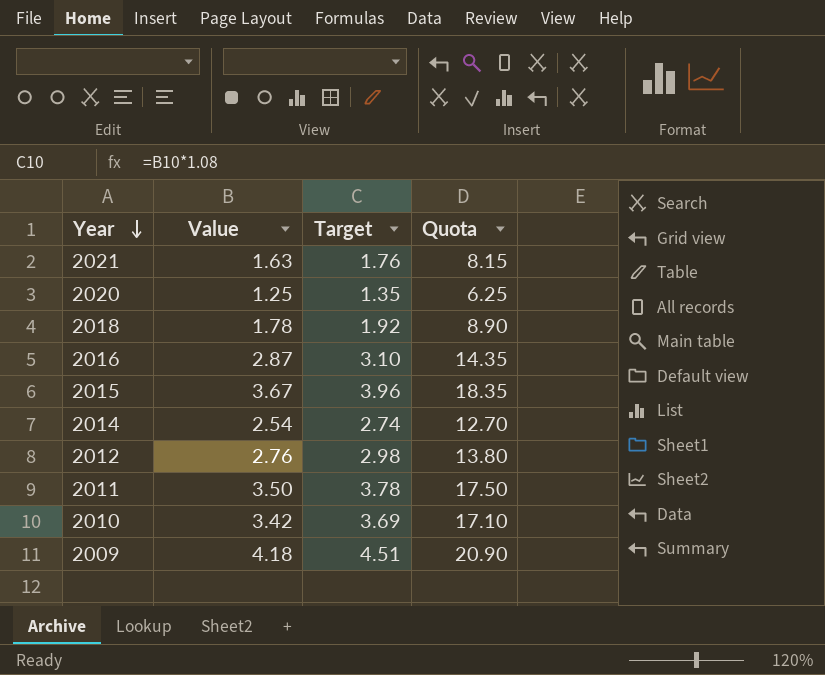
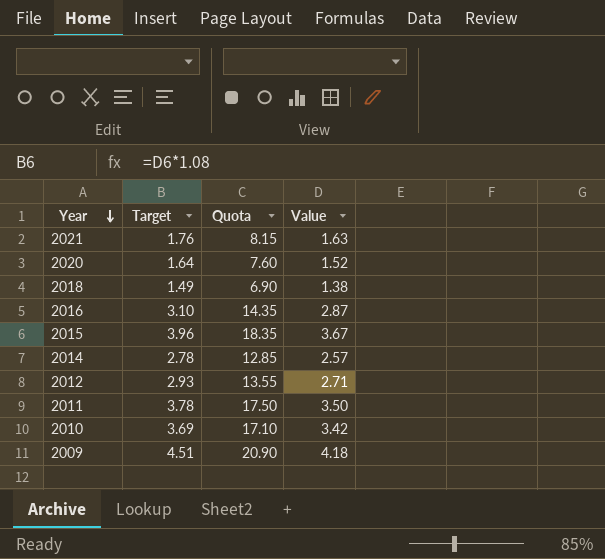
column Value | position: 2 -> 4
2020 | Target: 1.35 -> 1.64
2020 | Quota: 6.25 -> 7.60
2020 | Value: 1.25 -> 1.52
2018 | Target: 1.92 -> 1.49
2018 | Quota: 8.90 -> 6.90
2018 | Value: 1.78 -> 1.38
2014 | Target: 2.74 -> 2.78
2014 | Quota: 12.70 -> 12.85
2014 | Value: 2.54 -> 2.57
2012 | Target: 2.98 -> 2.93
2012 | Quota: 13.80 -> 13.55
2012 | Value: 2.76 -> 2.71

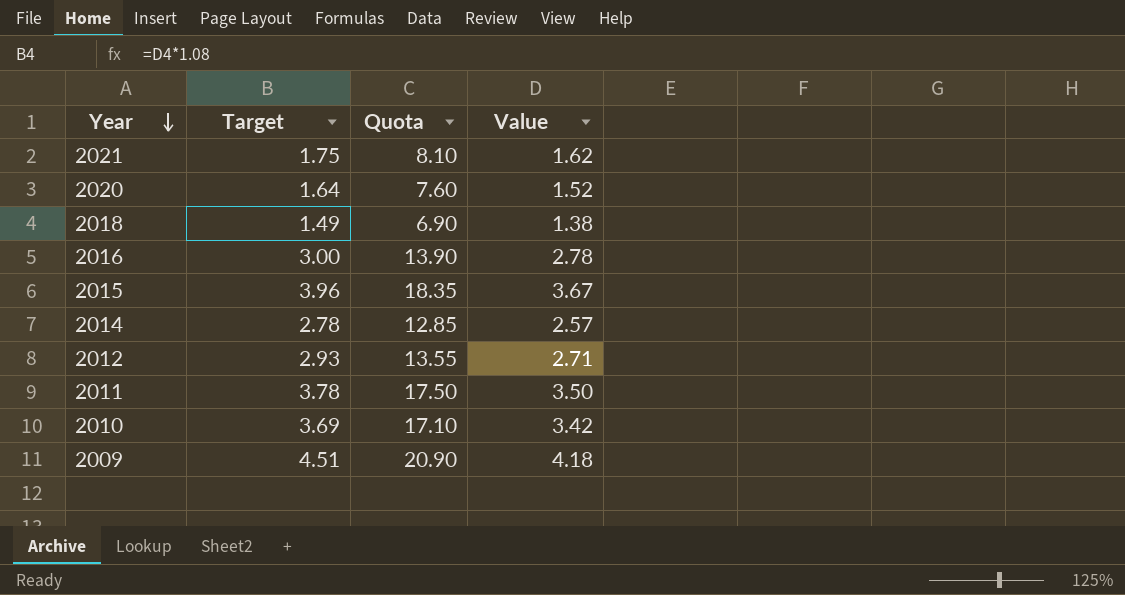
2021 | Target: 1.76 -> 1.75
2021 | Quota: 8.15 -> 8.10
2021 | Value: 1.63 -> 1.62
2016 | Target: 3.10 -> 3.00
2016 | Quota: 14.35 -> 13.90
2016 | Value: 2.87 -> 2.78

